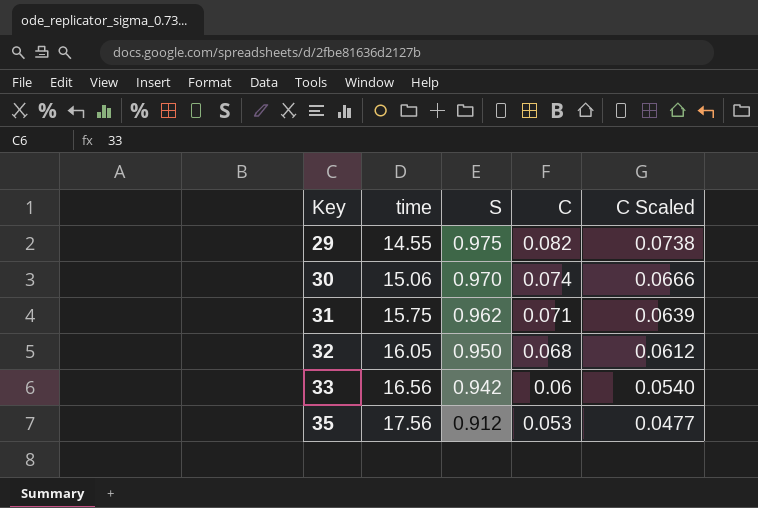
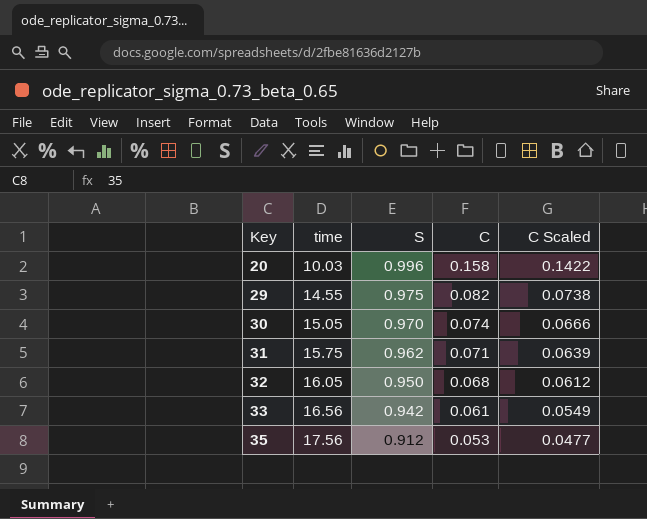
row 20: none -> 10.03 | 0.996 | 0.158 | 0.1422
30 | time: 15.06 -> 15.05
33 | C: 0.06 -> 0.061
33 | C Scaled: 0.0540 -> 0.0549

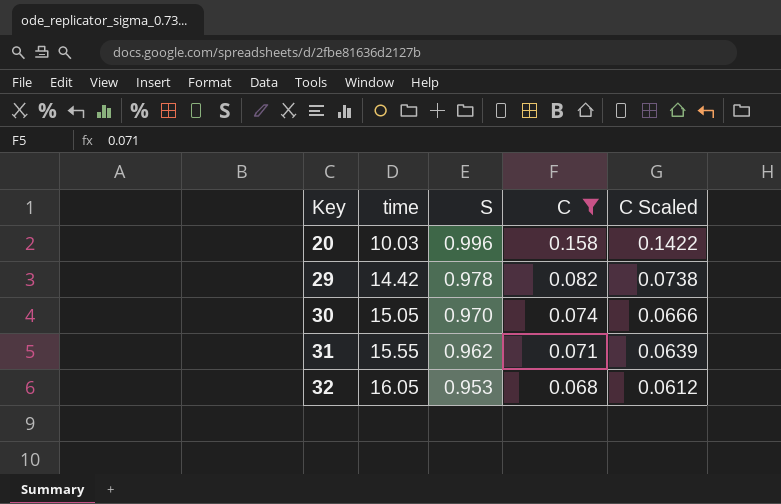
filter: none -> C >= 0.068
29 | time: 14.55 -> 14.42
29 | S: 0.975 -> 0.978
31 | time: 15.75 -> 15.55
32 | S: 0.950 -> 0.953

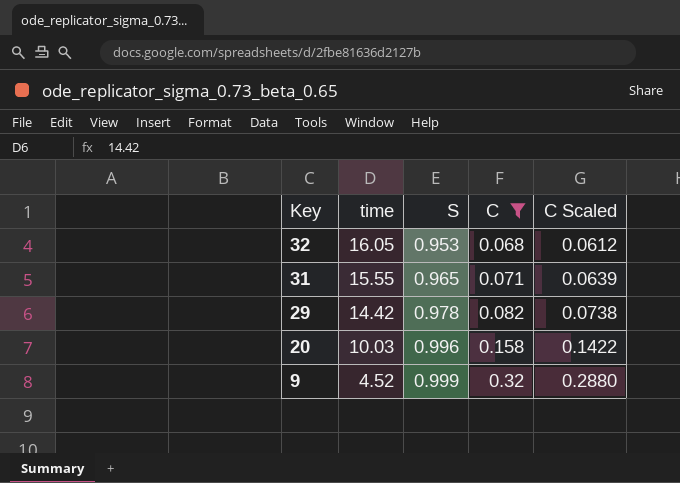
row order: Key ascending -> Key descending
row 30: 15.05 | 0.970 | 0.074 | 0.0666 -> none
31 | S: 0.962 -> 0.965
row 9: none -> 4.52 | 0.999 | 0.32 | 0.2880

